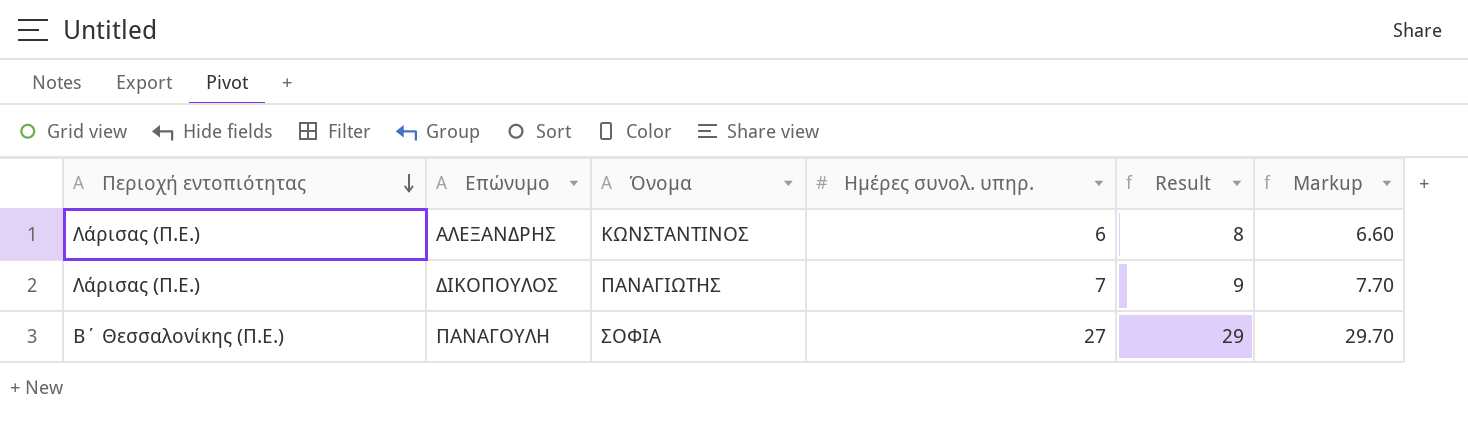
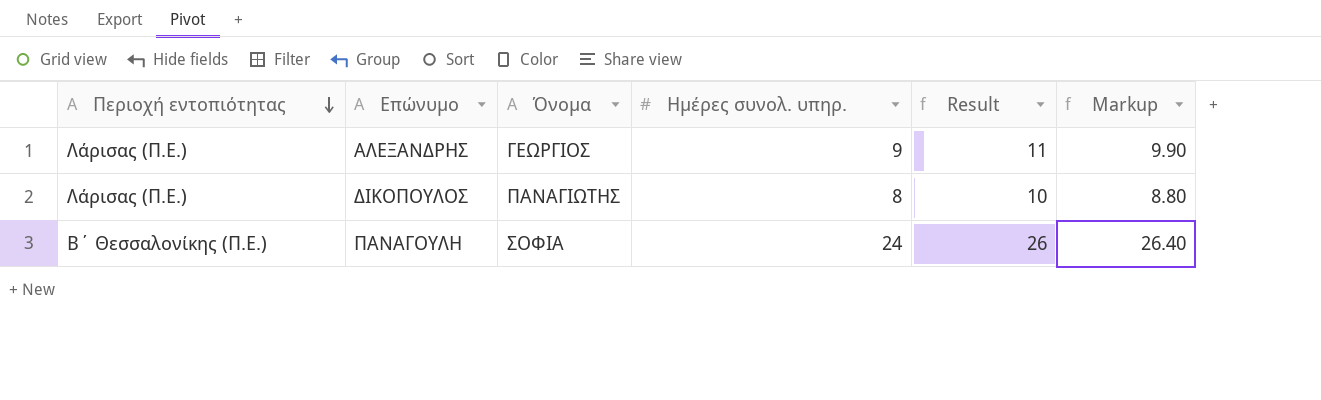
ΑΛΕΞΑΝΔΡΗΣ | Όνομα: ΚΩΝΣΤΑΝΤΙΝΟΣ -> ΓΕΩΡΓΙΟΣ
ΑΛΕΞΑΝΔΡΗΣ | Ημέρες συνολ. υπηρ.: 6 -> 9
ΑΛΕΞΑΝΔΡΗΣ | Result: 8 -> 11
ΑΛΕΞΑΝΔΡΗΣ | Markup: 6.60 -> 9.90
ΔΙΚΟΠΟΥΛΟΣ | Ημέρες συνολ. υπηρ.: 7 -> 8
ΔΙΚΟΠΟΥΛΟΣ | Result: 9 -> 10
ΔΙΚΟΠΟΥΛΟΣ | Markup: 7.70 -> 8.80
ΠΑΝΑΓΟΥΛΗ | Ημέρες συνολ. υπηρ.: 27 -> 24
ΠΑΝΑΓΟΥΛΗ | Result: 29 -> 26
ΠΑΝΑΓΟΥΛΗ | Markup: 29.70 -> 26.40

